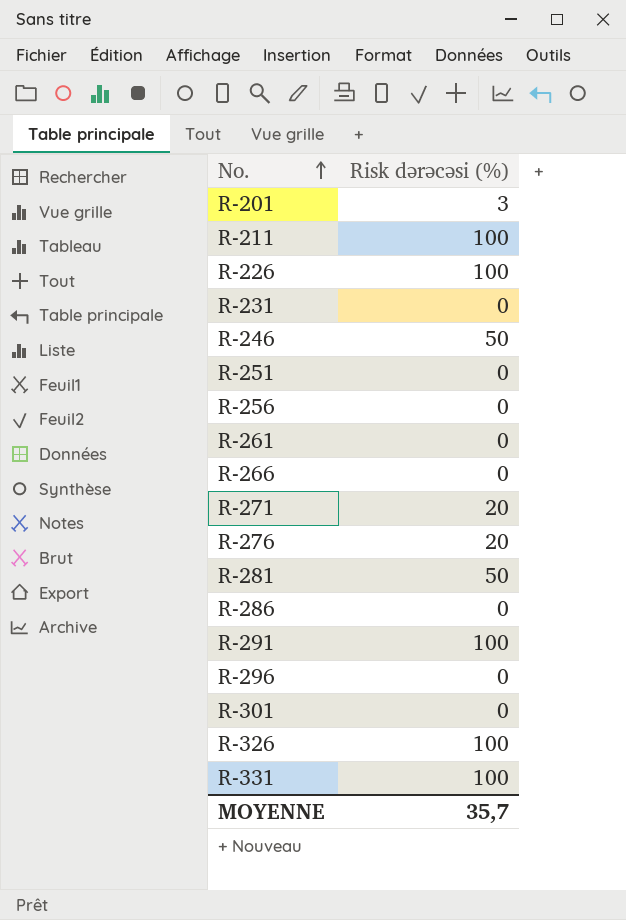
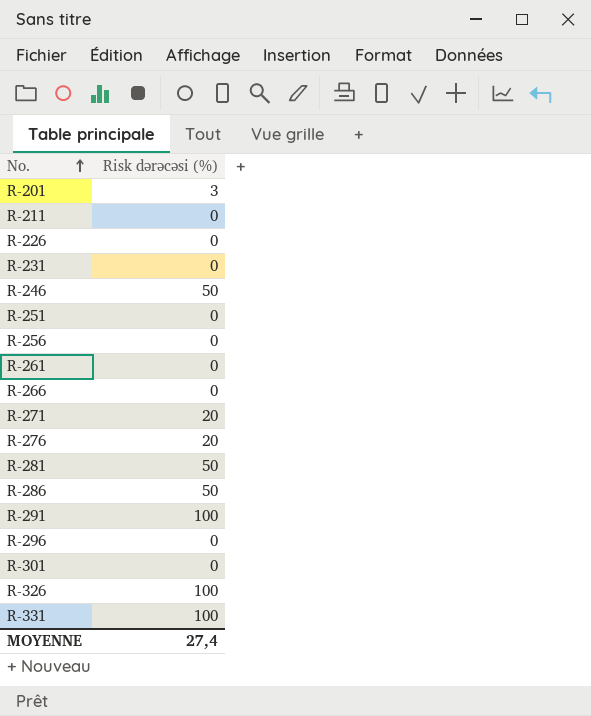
R-211 | Risk dərəcəsi (%): 100 -> 0
R-226 | Risk dərəcəsi (%): 100 -> 0
R-286 | Risk dərəcəsi (%): 0 -> 50
MOYENNE | Risk dərəcəsi (%): 35,7 -> 27,4

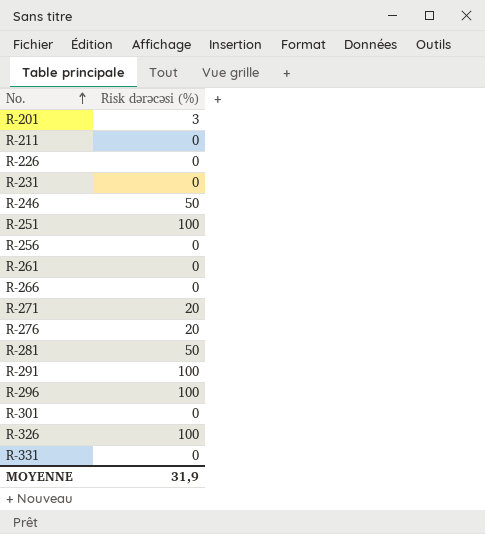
row R-286: 50 -> none
R-251 | Risk dərəcəsi (%): 0 -> 100
R-296 | Risk dərəcəsi (%): 0 -> 100
R-331 | Risk dərəcəsi (%): 100 -> 0
MOYENNE | Risk dərəcəsi (%): 27,4 -> 31,9

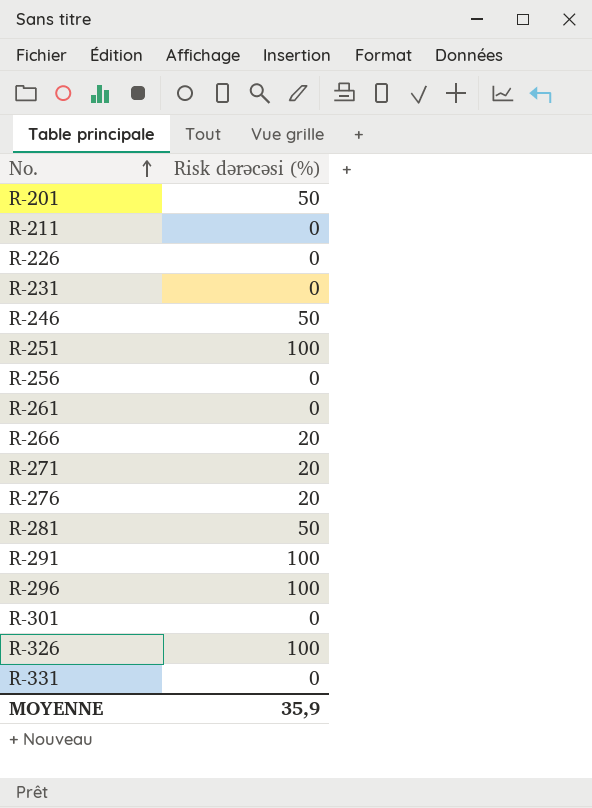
R-201 | Risk dərəcəsi (%): 3 -> 50
R-266 | Risk dərəcəsi (%): 0 -> 20
MOYENNE | Risk dərəcəsi (%): 31,9 -> 35,9

